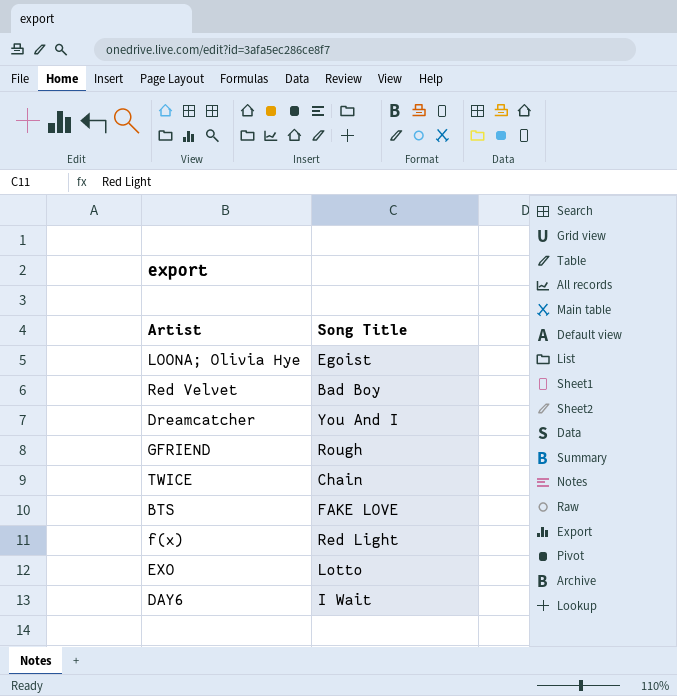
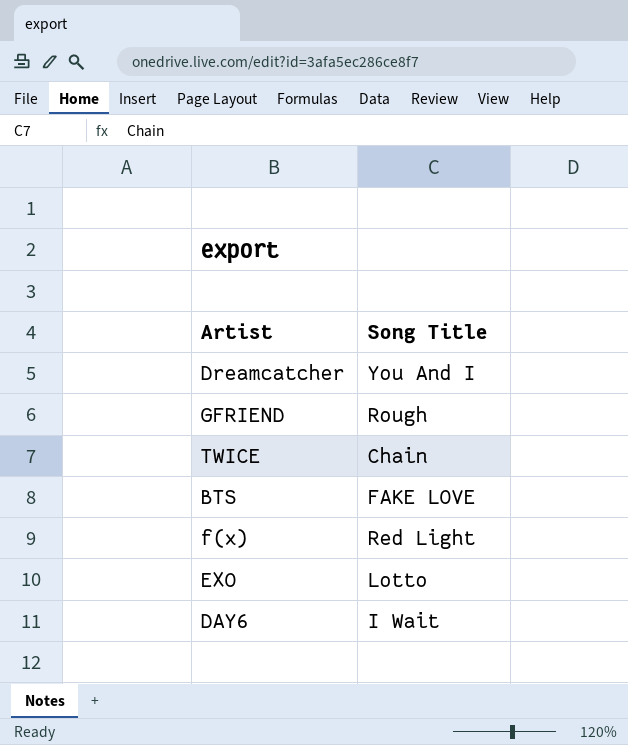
row LOONA; Olivia Hye: Egoist -> none
row Red Velvet: Bad Boy -> none

